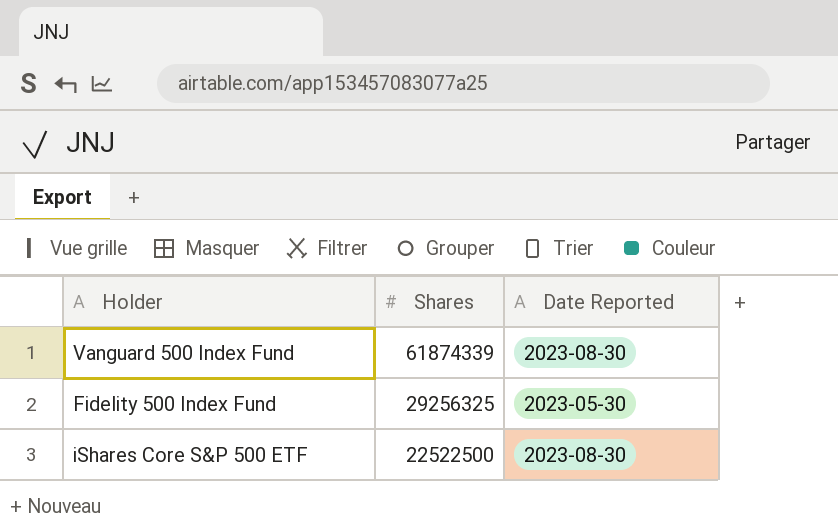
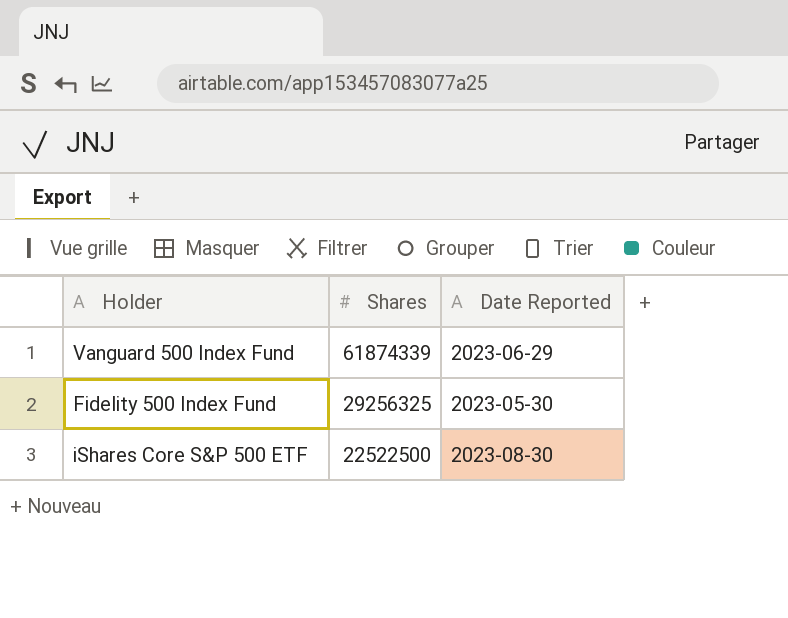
Vanguard 500 Index Fund | Date Reported: 2023-08-30 -> 2023-06-29

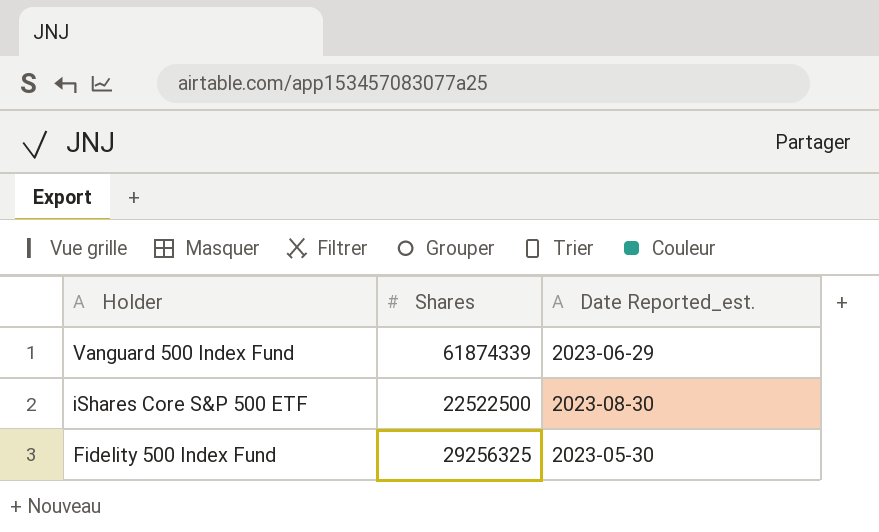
row order: Shares descending -> Holder descending
column name: Date Reported -> Date Reported_est.

